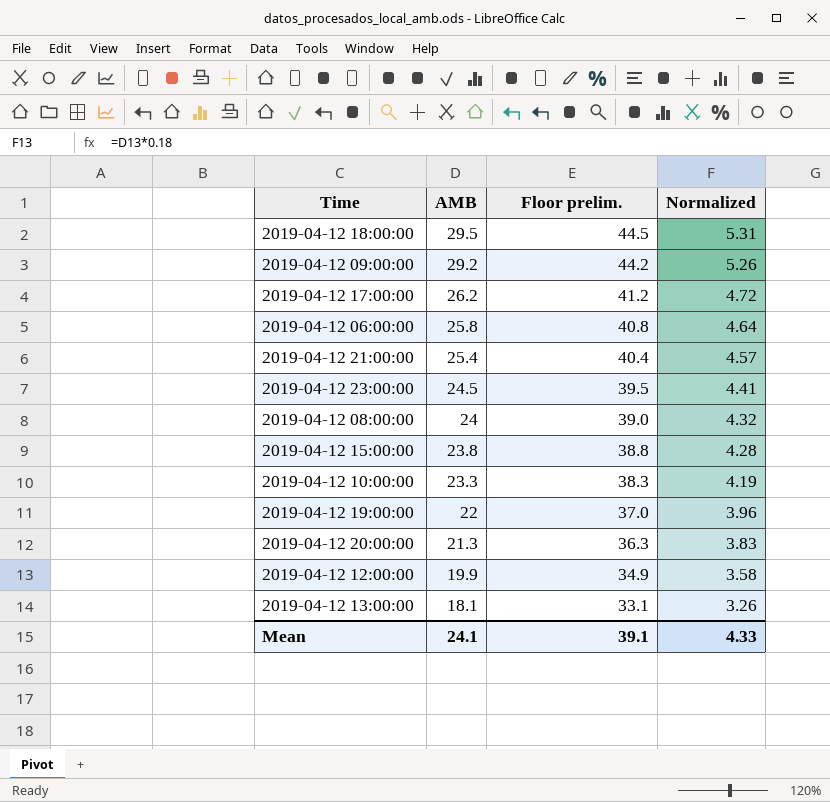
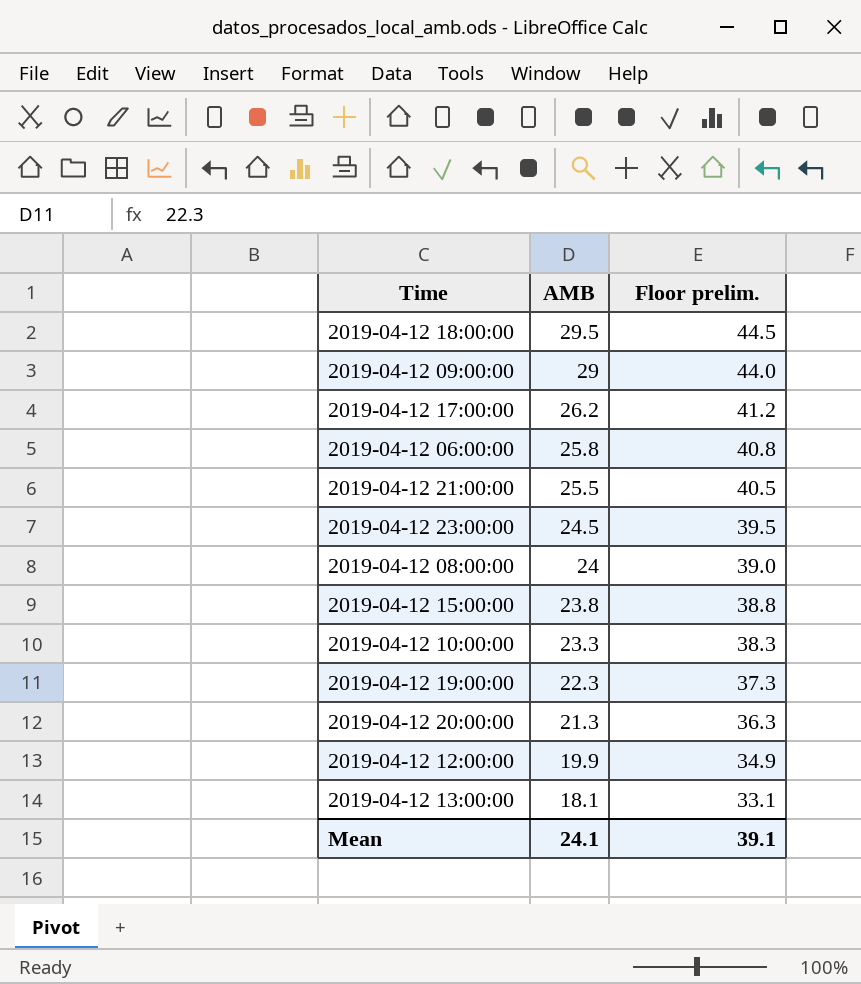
column Normalized | formula: [AMB] * 0.18 -> none
2019-04-12 09:00:00 | AMB: 29.2 -> 29
2019-04-12 09:00:00 | Floor prelim.: 44.2 -> 44.0
2019-04-12 21:00:00 | AMB: 25.4 -> 25.5
2019-04-12 21:00:00 | Floor prelim.: 40.4 -> 40.5
2019-04-12 19:00:00 | AMB: 22 -> 22.3
2019-04-12 19:00:00 | Floor prelim.: 37.0 -> 37.3

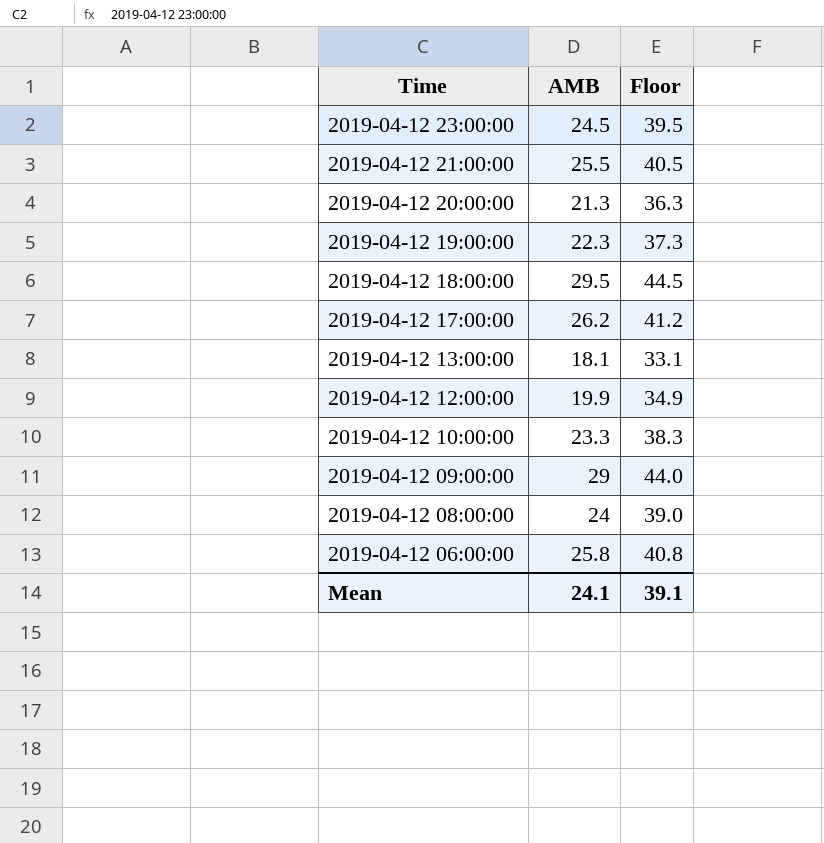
row order: AMB descending -> Time descending
column name: Floor prelim. -> Floor
row 2019-04-12 15:00:00: 23.8 | 38.8 -> none

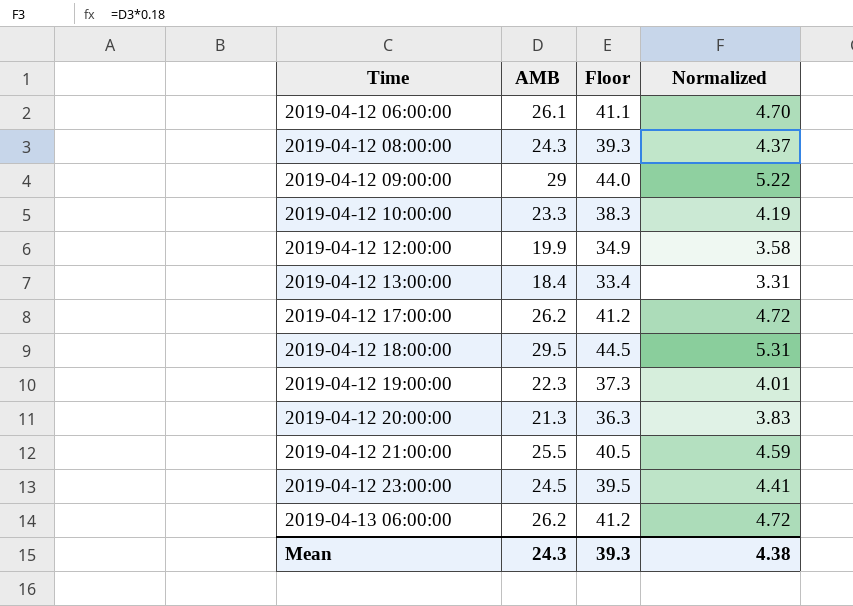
row order: Time descending -> Time ascending
column Normalized | formula: none -> [AMB] * 0.18
2019-04-12 06:00:00 | AMB: 25.8 -> 26.1
2019-04-12 06:00:00 | Floor: 40.8 -> 41.1
2019-04-12 08:00:00 | AMB: 24 -> 24.3
2019-04-12 08:00:00 | Floor: 39.0 -> 39.3
2019-04-12 13:00:00 | AMB: 18.1 -> 18.4
2019-04-12 13:00:00 | Floor: 33.1 -> 33.4
row 2019-04-13 06:00:00: none -> 26.2 | 41.2 | 4.72
Mean | AMB: 24.1 -> 24.3
Mean | Floor: 39.1 -> 39.3

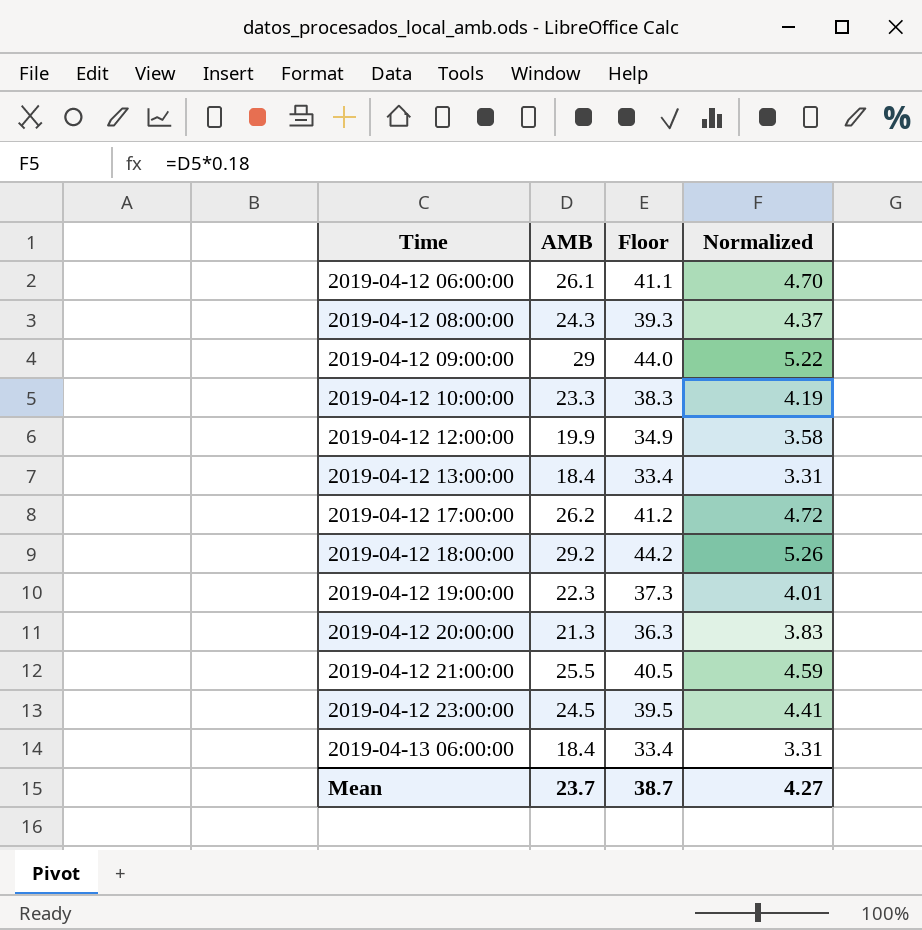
2019-04-12 18:00:00 | AMB: 29.5 -> 29.2
2019-04-12 18:00:00 | Floor: 44.5 -> 44.2
2019-04-12 18:00:00 | Normalized: 5.31 -> 5.26
2019-04-13 06:00:00 | AMB: 26.2 -> 18.4
2019-04-13 06:00:00 | Floor: 41.2 -> 33.4
2019-04-13 06:00:00 | Normalized: 4.72 -> 3.31
Mean | AMB: 24.3 -> 23.7
Mean | Floor: 39.3 -> 38.7
Mean | Normalized: 4.38 -> 4.27

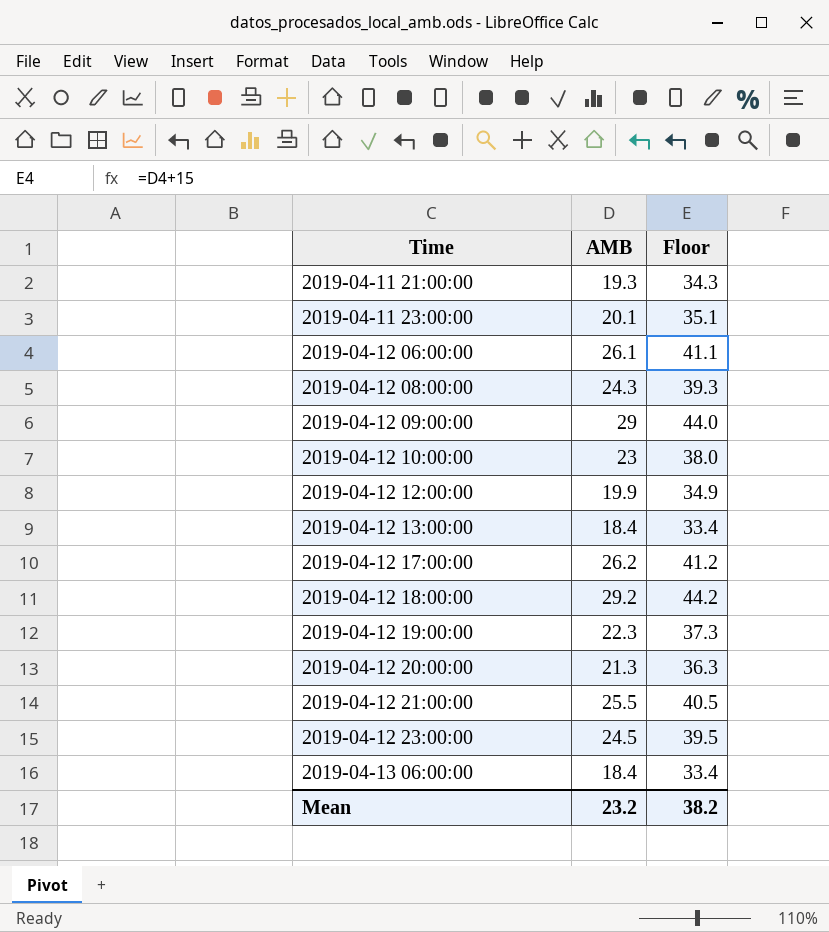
column Normalized | formula: [AMB] * 0.18 -> none
row 2019-04-11 21:00:00: none -> 19.3 | 34.3
row 2019-04-11 23:00:00: none -> 20.1 | 35.1
2019-04-12 10:00:00 | AMB: 23.3 -> 23
2019-04-12 10:00:00 | Floor: 38.3 -> 38.0
Mean | AMB: 23.7 -> 23.2
Mean | Floor: 38.7 -> 38.2

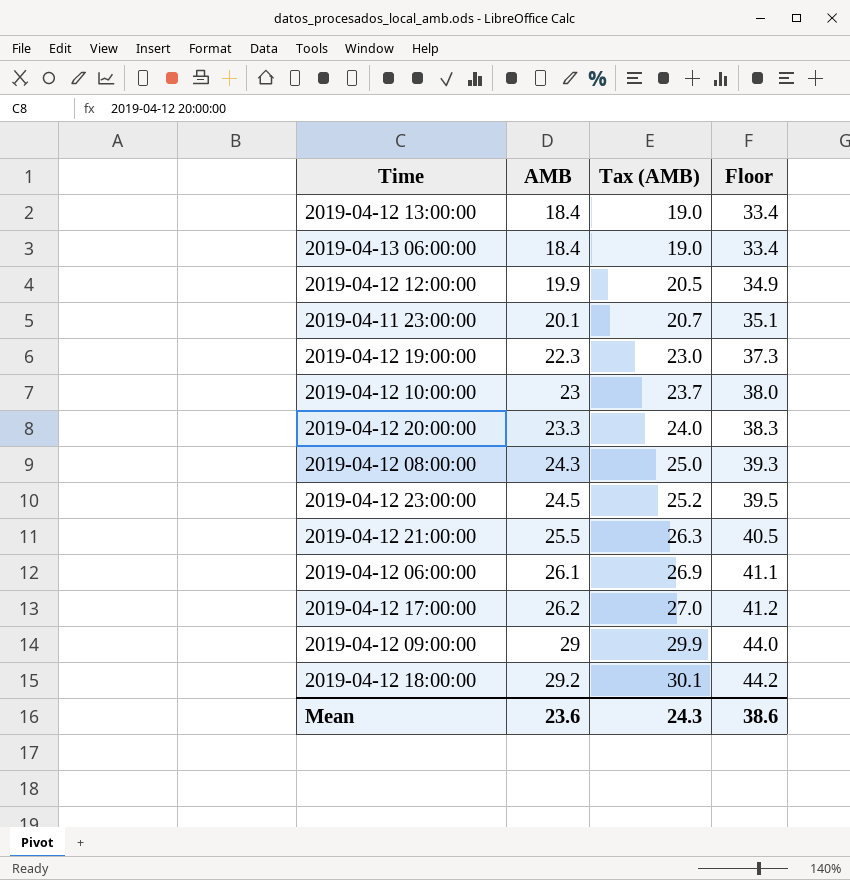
row order: Time ascending -> AMB ascending
column Tax (AMB) | formula: none -> [AMB] * 1.03
row 2019-04-11 21:00:00: 19.3 | 34.3 -> none
2019-04-12 20:00:00 | AMB: 21.3 -> 23.3
2019-04-12 20:00:00 | Floor: 36.3 -> 38.3
Mean | AMB: 23.2 -> 23.6
Mean | Floor: 38.2 -> 38.6

